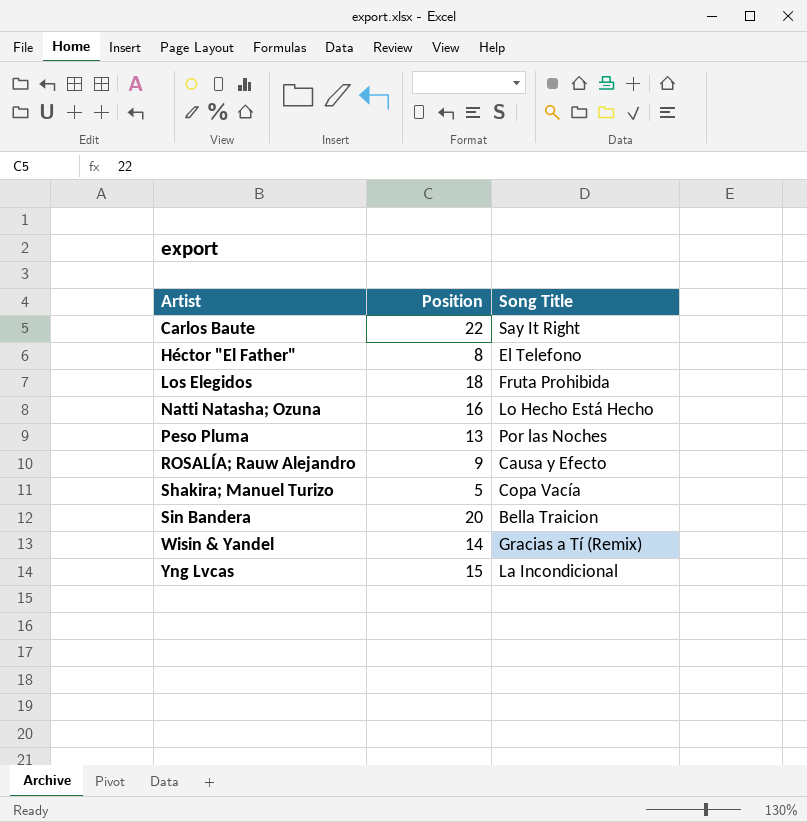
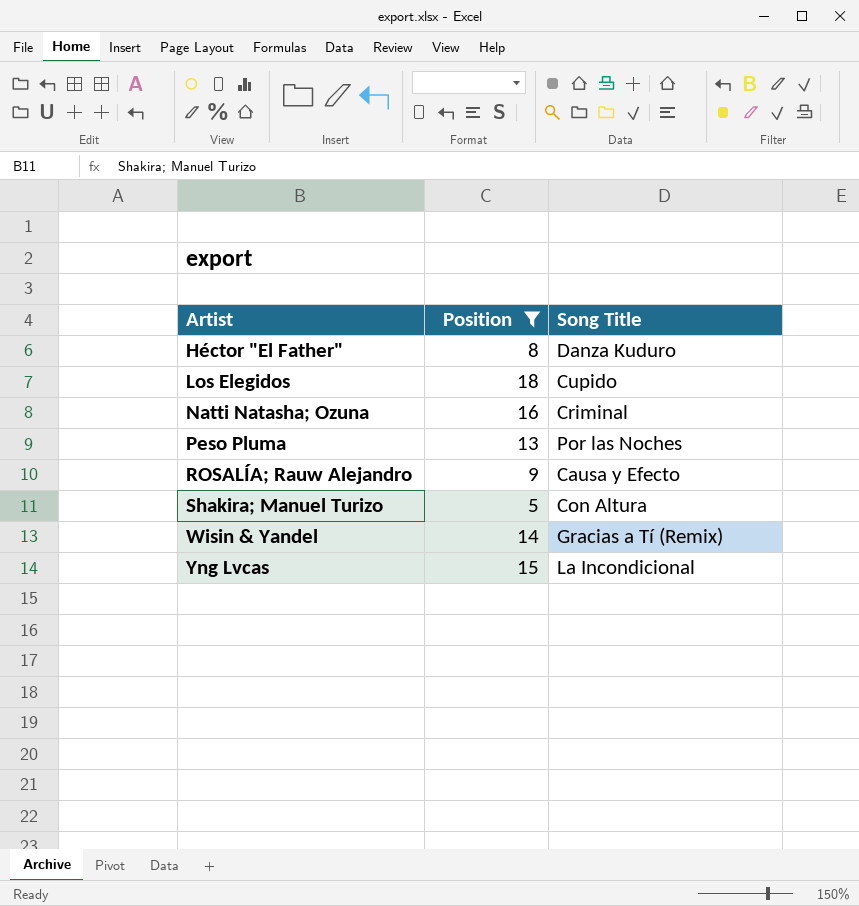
filter: none -> Position <= 18
Héctor "El Father" | Song Title: El Telefono -> Danza Kuduro
Los Elegidos | Song Title: Fruta Prohibida -> Cupido
Natti Natasha; Ozuna | Song Title: Lo Hecho Está Hecho -> Criminal
Shakira; Manuel Turizo | Song Title: Copa Vacía -> Con Altura

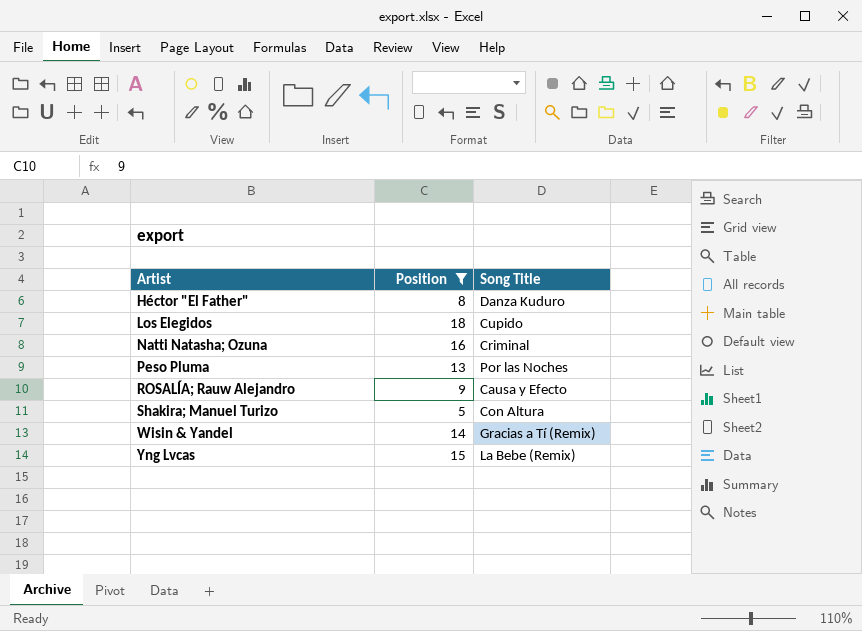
Yng Lvcas | Song Title: La Incondicional -> La Bebe (Remix)

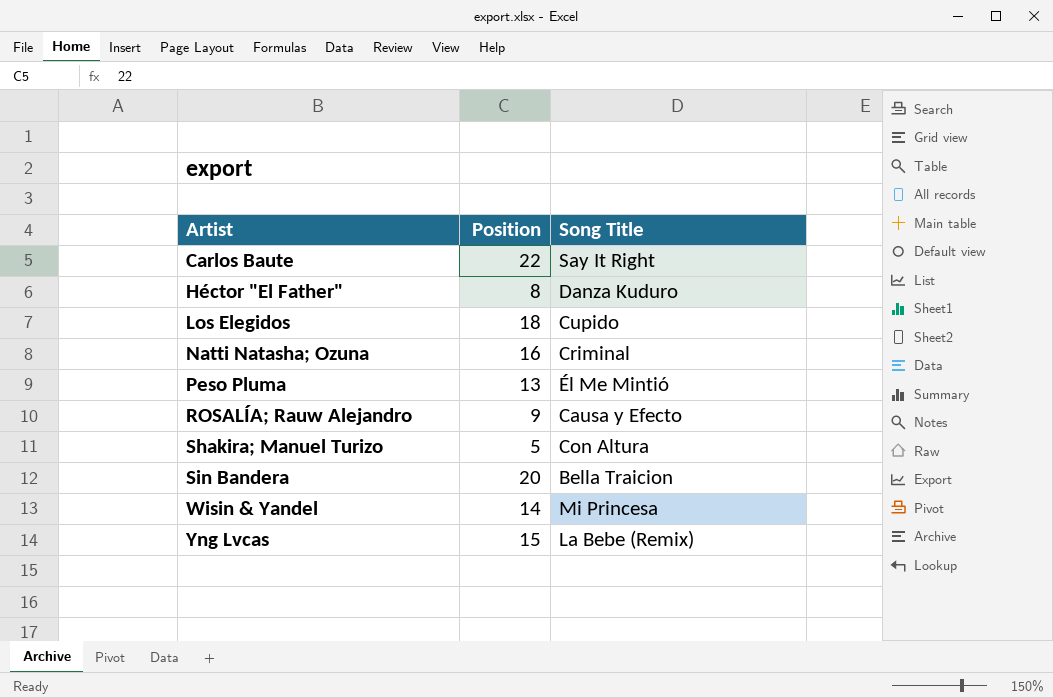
filter: Position <= 18 -> none
Peso Pluma | Song Title: Por las Noches -> Él Me Mintió
Wisin & Yandel | Song Title: Gracias a Tí (Remix) -> Mi Princesa

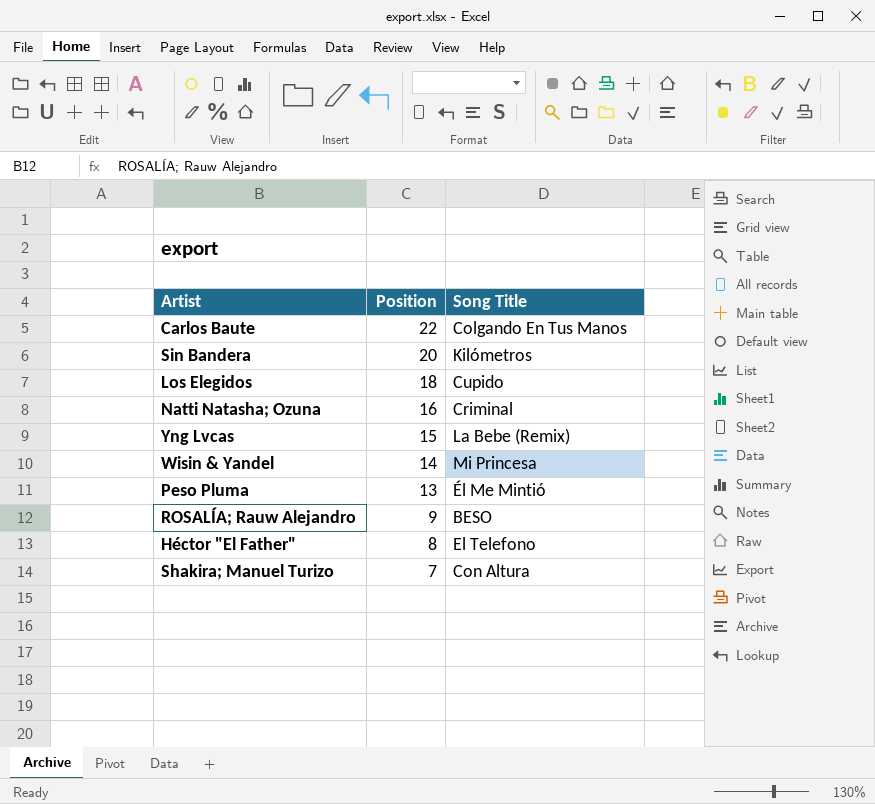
row order: Artist ascending -> Position descending
Carlos Baute | Song Title: Say It Right -> Colgando En Tus Manos
Sin Bandera | Song Title: Bella Traicion -> Kilómetros
ROSALÍA; Rauw Alejandro | Song Title: Causa y Efecto -> BESO
Héctor "El Father" | Song Title: Danza Kuduro -> El Telefono
Shakira; Manuel Turizo | Position: 5 -> 7

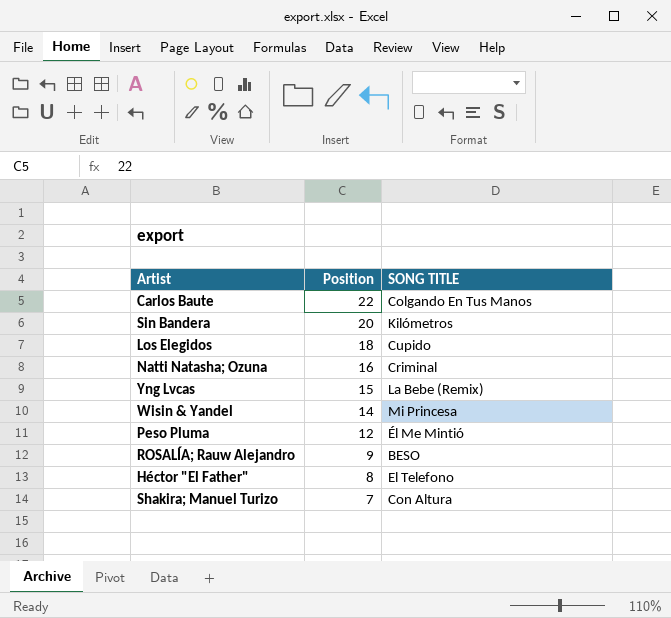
column name: Song Title -> SONG TITLE
Peso Pluma | Position: 13 -> 12

